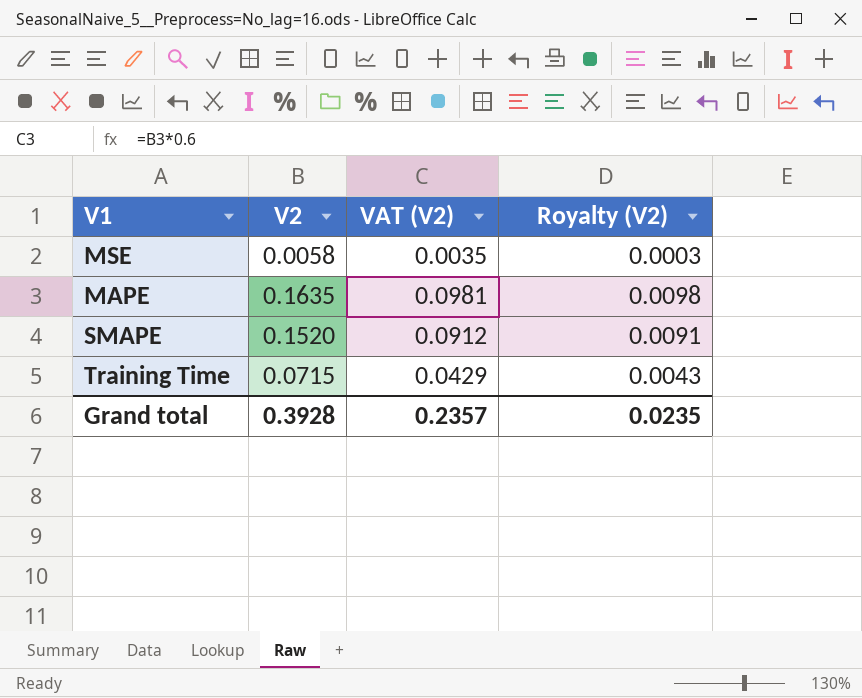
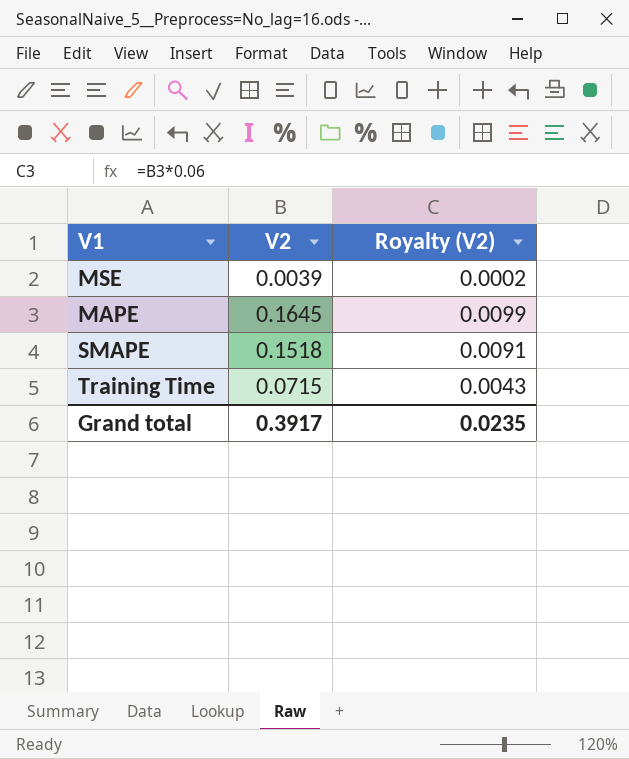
column VAT (V2) | formula: [V2] * 0.6 -> none
MSE | V2: 0.0058 -> 0.0039
MSE | Royalty (V2): 0.0003 -> 0.0002
MAPE | V2: 0.1635 -> 0.1645
MAPE | Royalty (V2): 0.0098 -> 0.0099
SMAPE | V2: 0.1520 -> 0.1518
Grand total | V2: 0.3928 -> 0.3917

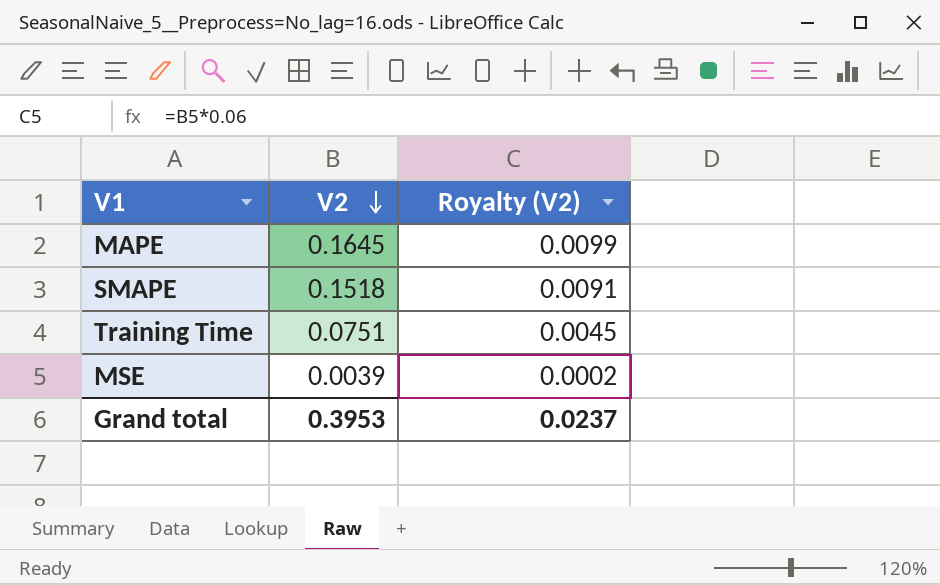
row order: none -> V2 descending
Training Time | V2: 0.0715 -> 0.0751
Training Time | Royalty (V2): 0.0043 -> 0.0045
Grand total | V2: 0.3917 -> 0.3953
Grand total | Royalty (V2): 0.0235 -> 0.0237

